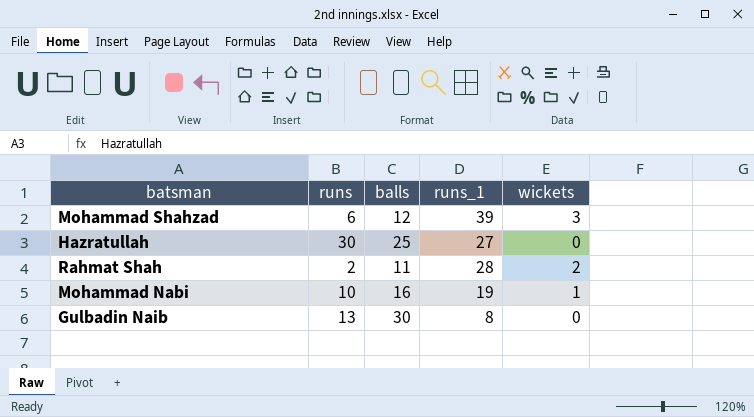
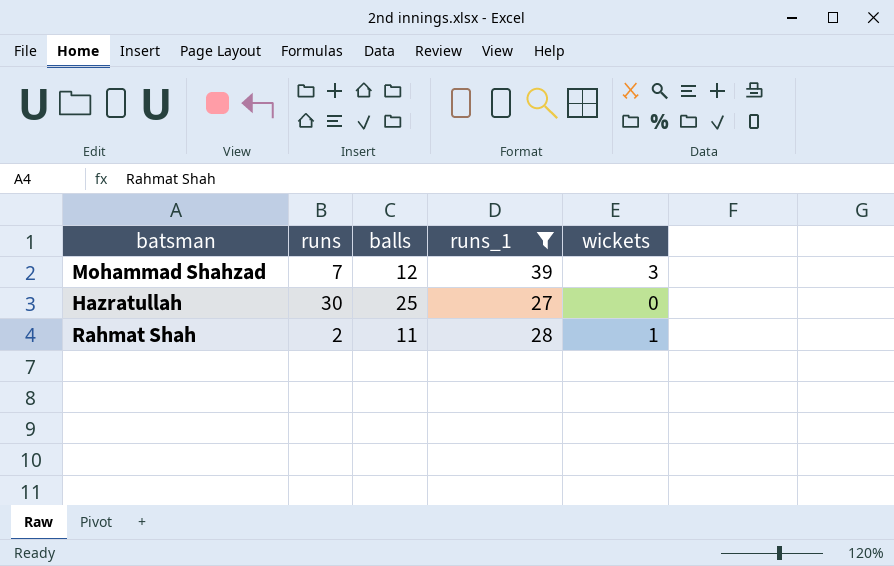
filter: none -> runs_1 >= 27
Mohammad Shahzad | runs: 6 -> 7
Rahmat Shah | wickets: 2 -> 1

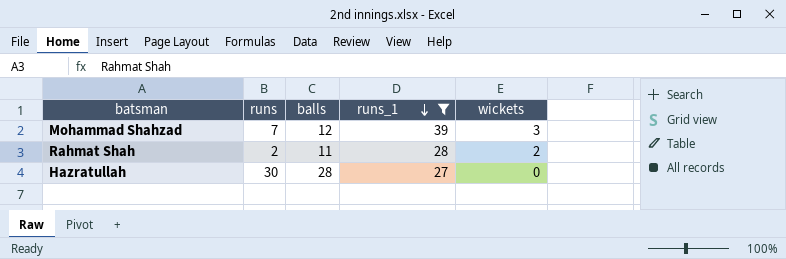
row order: none -> runs_1 descending
Rahmat Shah | wickets: 1 -> 2
Hazratullah | balls: 25 -> 28

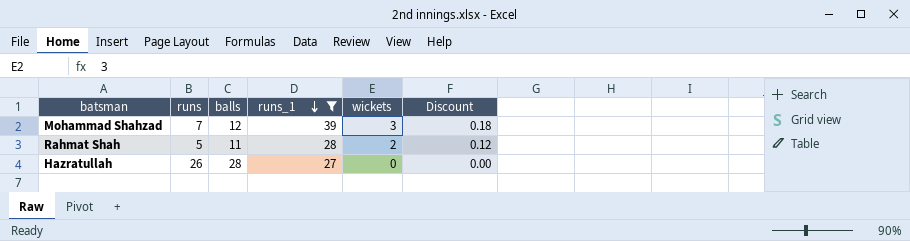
column Discount | formula: none -> [wickets] * 0.06
Rahmat Shah | runs: 2 -> 5
Hazratullah | runs: 30 -> 26

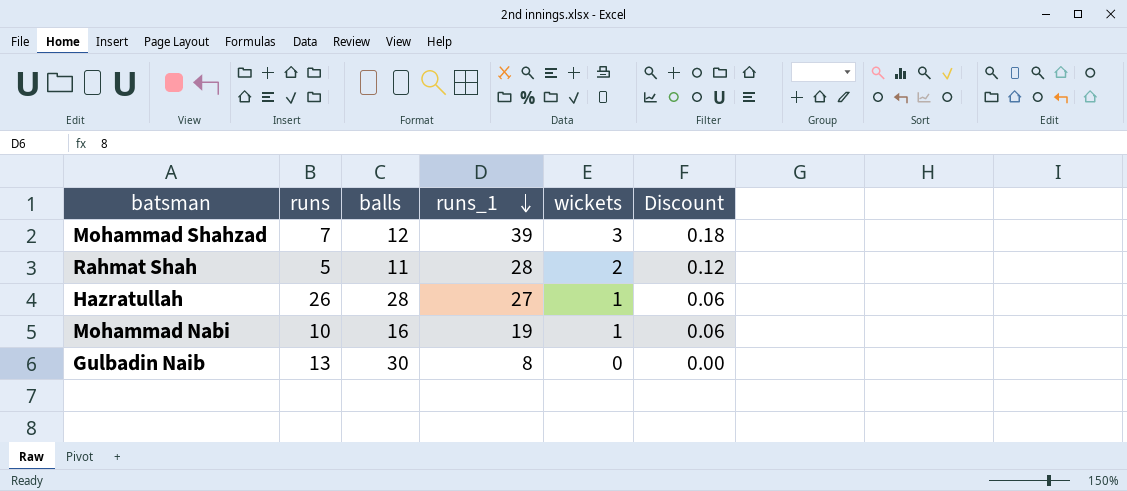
filter: runs_1 >= 27 -> none
Hazratullah | wickets: 0 -> 1
Hazratullah | Discount: 0.00 -> 0.06

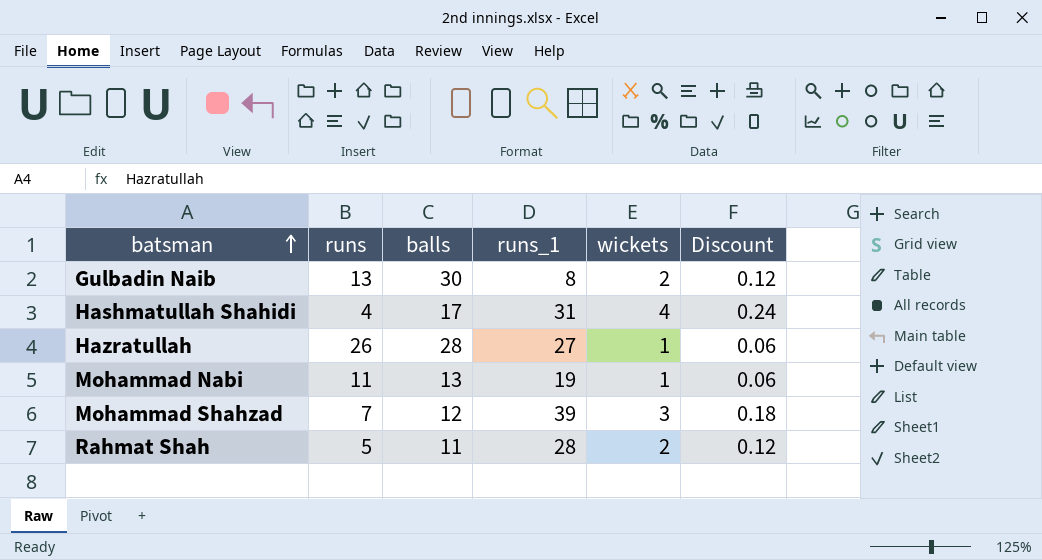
row order: runs_1 descending -> batsman ascending
Gulbadin Naib | wickets: 0 -> 2
Gulbadin Naib | Discount: 0.00 -> 0.12
row Hashmatullah Shahidi: none -> 4 | 17 | 31 | 4 | 0.24
Mohammad Nabi | runs: 10 -> 11
Mohammad Nabi | balls: 16 -> 13

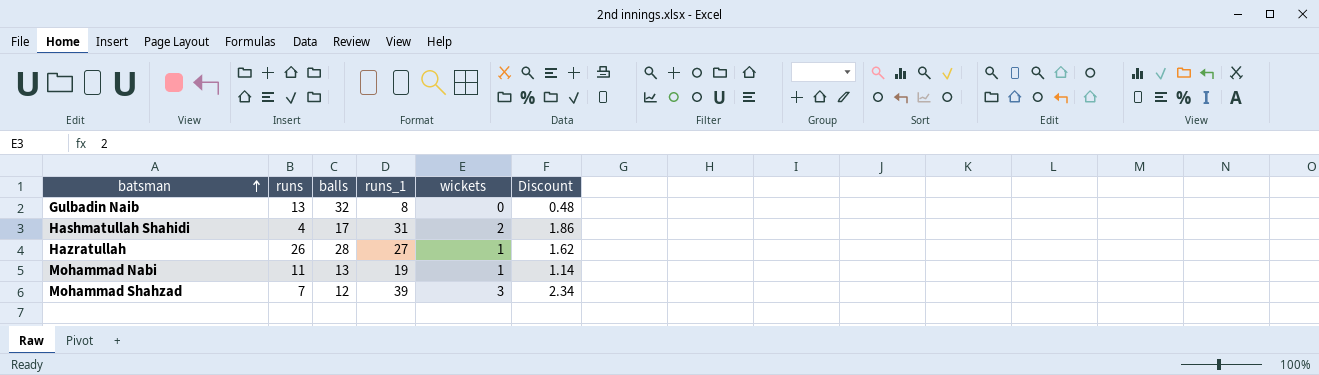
column Discount | formula: [wickets] * 0.06 -> [runs_1] * 0.06
row Rahmat Shah: 5 | 11 | 28 | 2 | 0.12 -> none
Gulbadin Naib | balls: 30 -> 32
Gulbadin Naib | wickets: 2 -> 0
Hashmatullah Shahidi | wickets: 4 -> 2

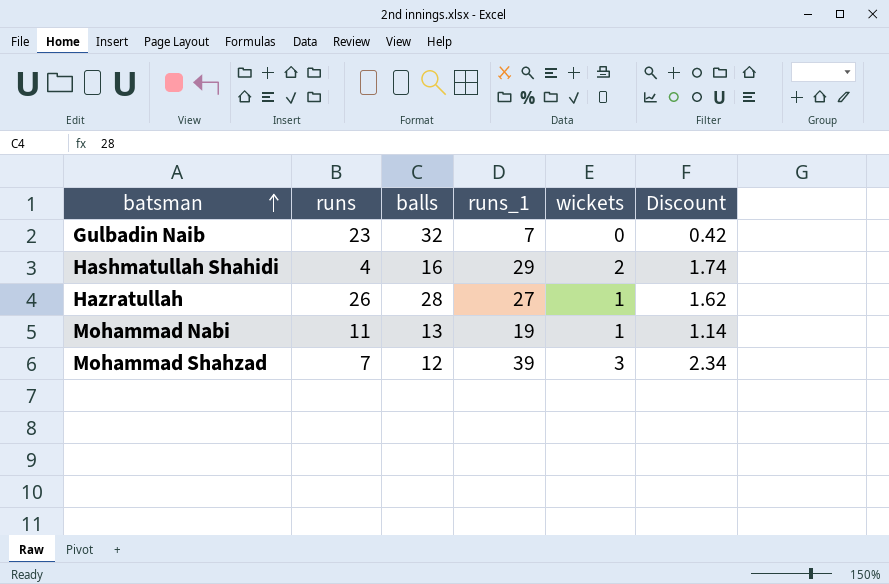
Gulbadin Naib | runs: 13 -> 23
Gulbadin Naib | runs_1: 8 -> 7
Gulbadin Naib | Discount: 0.48 -> 0.42
Hashmatullah Shahidi | balls: 17 -> 16
Hashmatullah Shahidi | runs_1: 31 -> 29
Hashmatullah Shahidi | Discount: 1.86 -> 1.74

